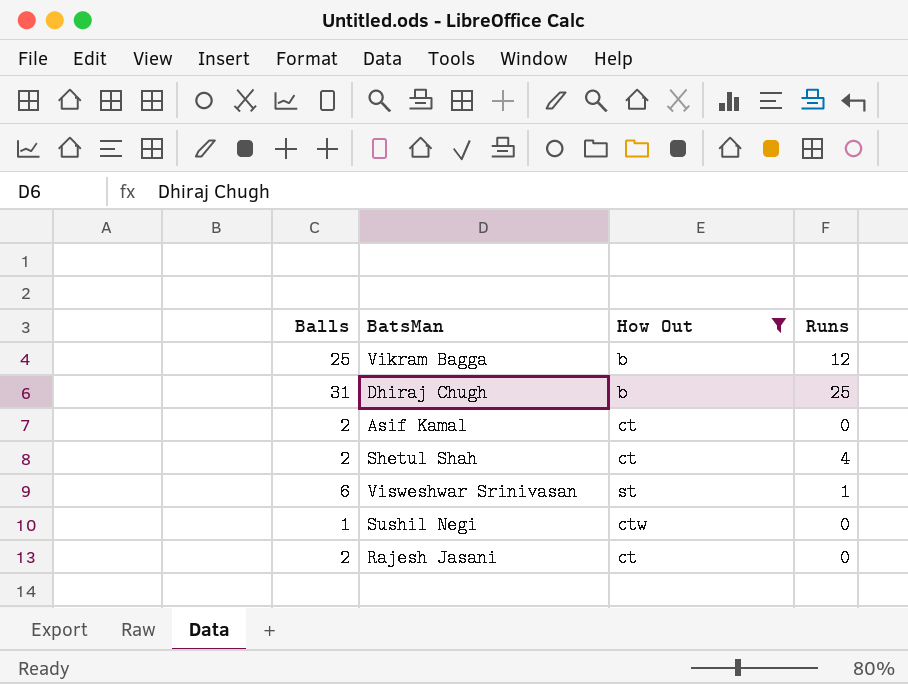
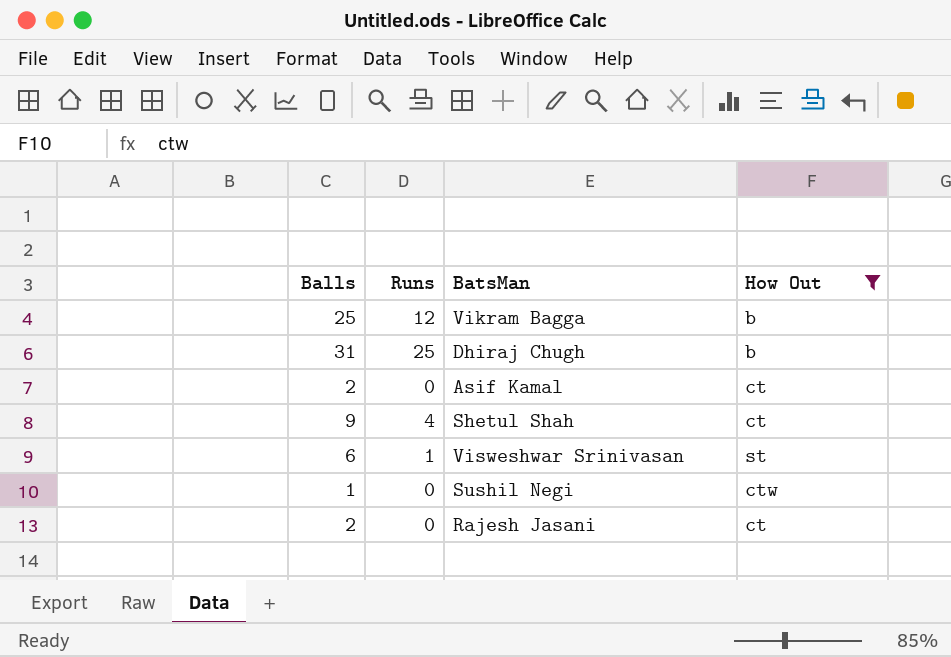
column Runs | position: 4 -> 2
Shetul Shah | Balls: 2 -> 9

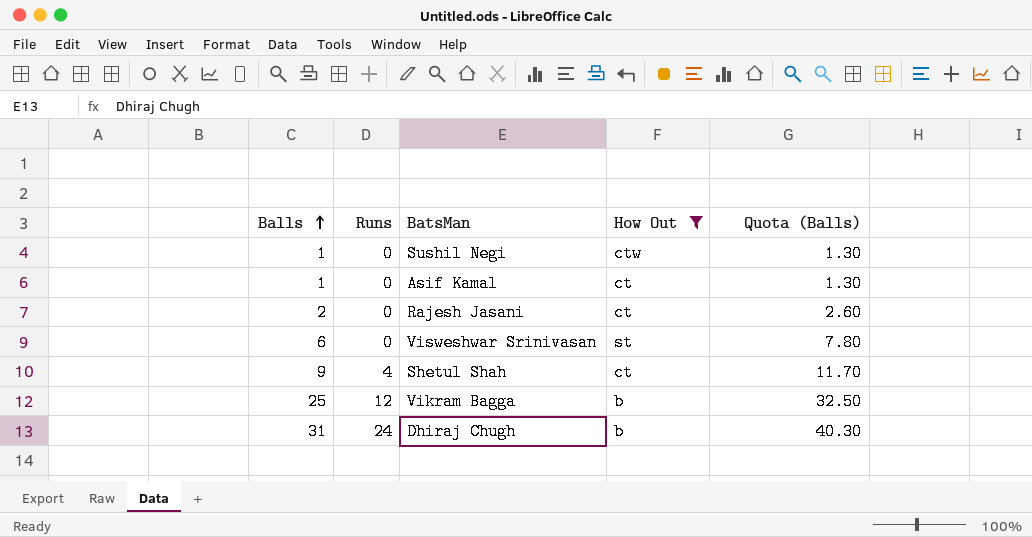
row order: none -> Balls ascending
column Quota (Balls) | formula: none -> [Balls] * 1.3
Asif Kamal | Balls: 2 -> 1
Visweshwar Srinivasan | Runs: 1 -> 0
Dhiraj Chugh | Runs: 25 -> 24

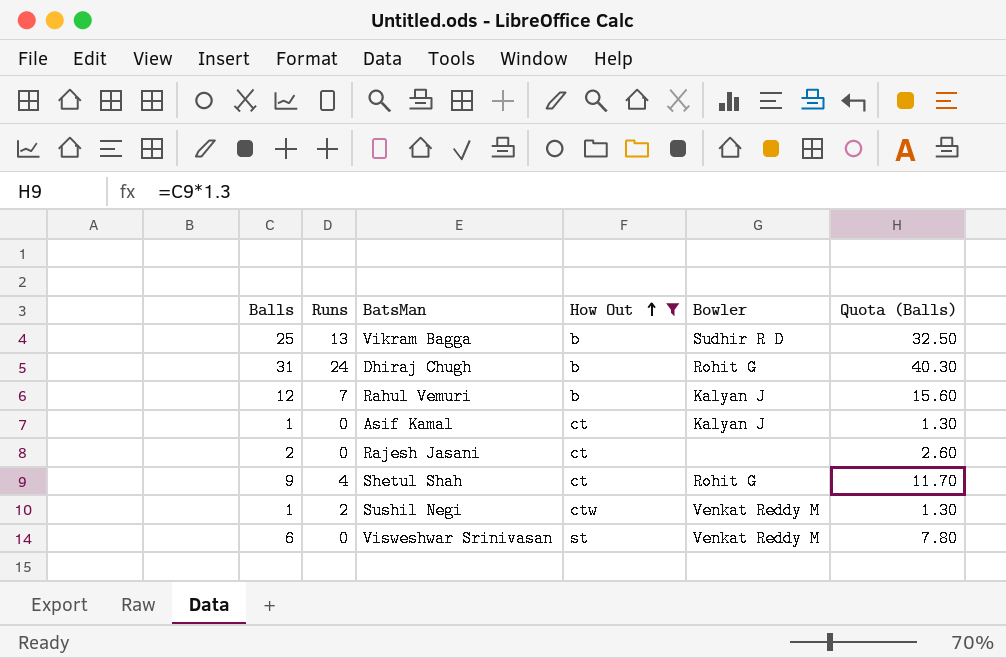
row order: Balls ascending -> How Out ascending
column Bowler | position: none -> 5
Vikram Bagga | Runs: 12 -> 13
row Rahul Vemuri: none -> 12 | 7 | b | Kalyan J | 15.60
Sushil Negi | Runs: 0 -> 2

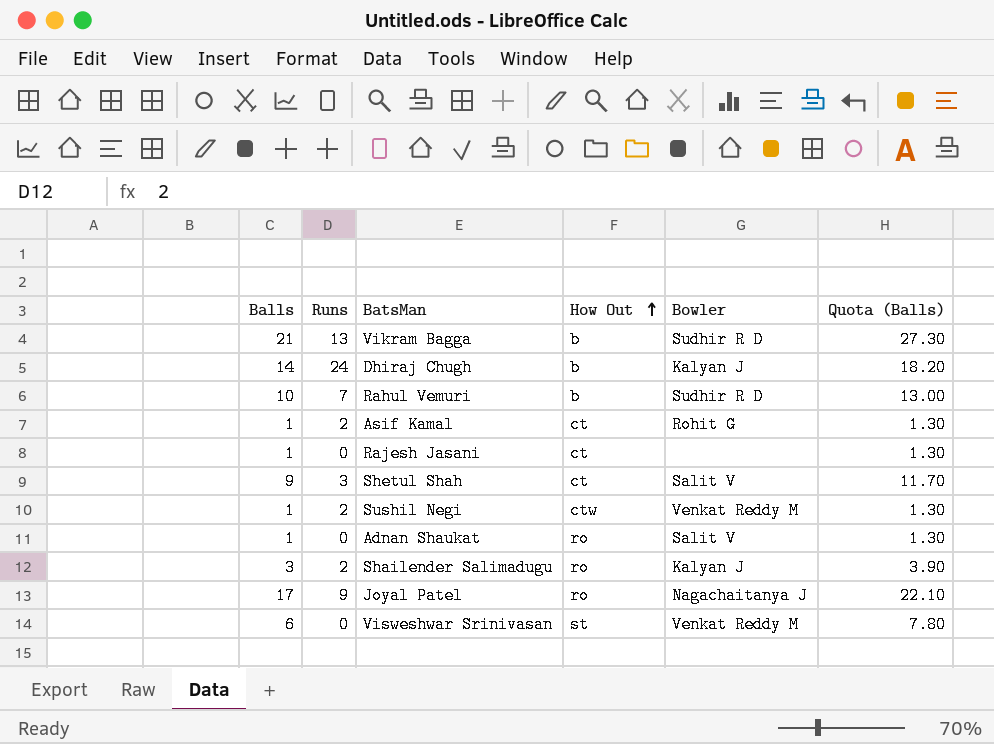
filter: How Out != ro -> none
Vikram Bagga | Balls: 25 -> 21
Vikram Bagga | Quota (Balls): 32.50 -> 27.30
Dhiraj Chugh | Balls: 31 -> 14
Dhiraj Chugh | Bowler: Rohit G -> Kalyan J
Dhiraj Chugh | Quota (Balls): 40.30 -> 18.20
Rahul Vemuri | Balls: 12 -> 10
Rahul Vemuri | Bowler: Kalyan J -> Sudhir R D
Rahul Vemuri | Quota (Balls): 15.60 -> 13.00
Asif Kamal | Runs: 0 -> 2
Asif Kamal | Bowler: Kalyan J -> Rohit G
Rajesh Jasani | Balls: 2 -> 1
Rajesh Jasani | Quota (Balls): 2.60 -> 1.30
Shetul Shah | Runs: 4 -> 3
Shetul Shah | Bowler: Rohit G -> Salit V

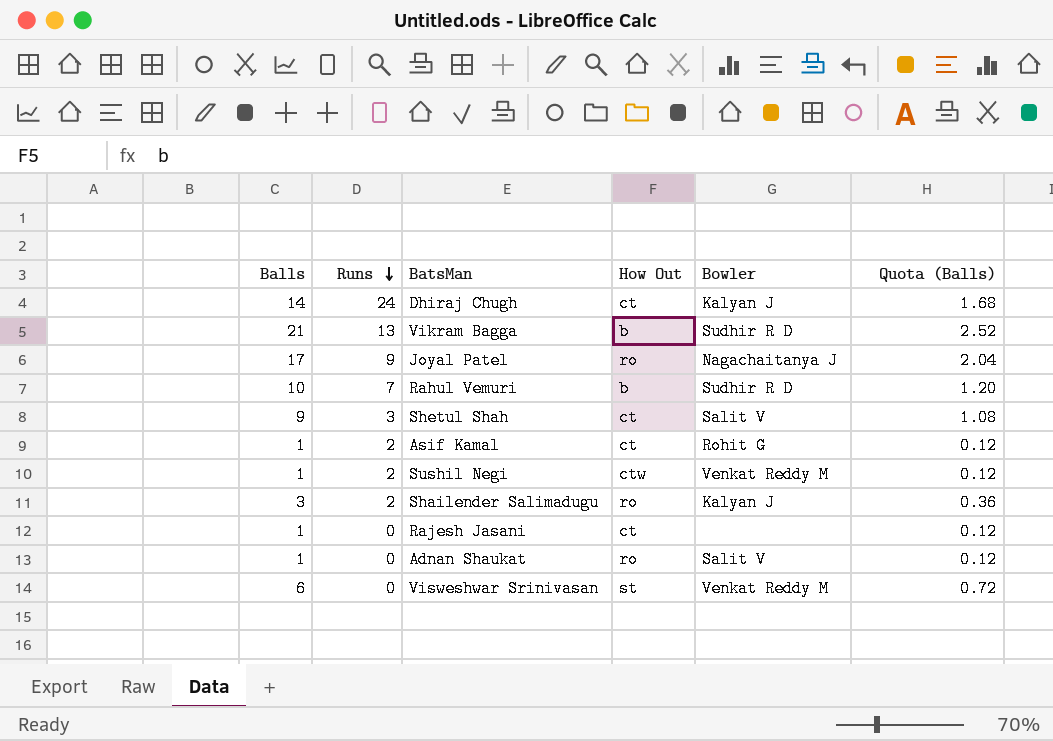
row order: How Out ascending -> Runs descending
column Quota (Balls) | formula: [Balls] * 1.3 -> [Balls] * 0.12
Dhiraj Chugh | How Out: b -> ct

